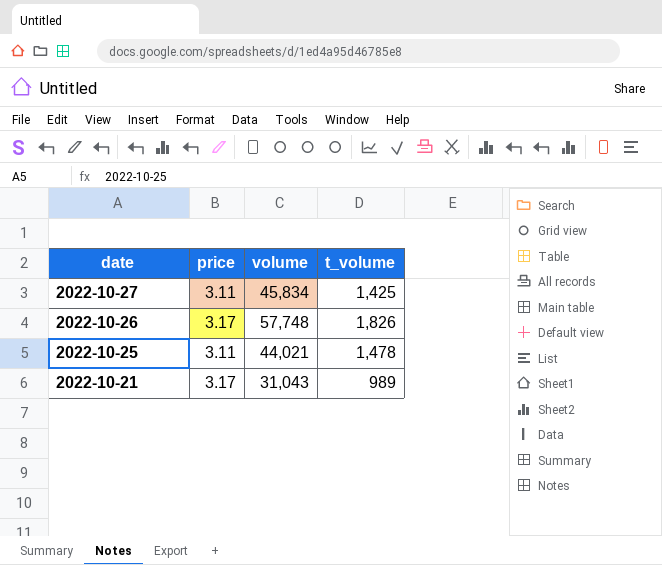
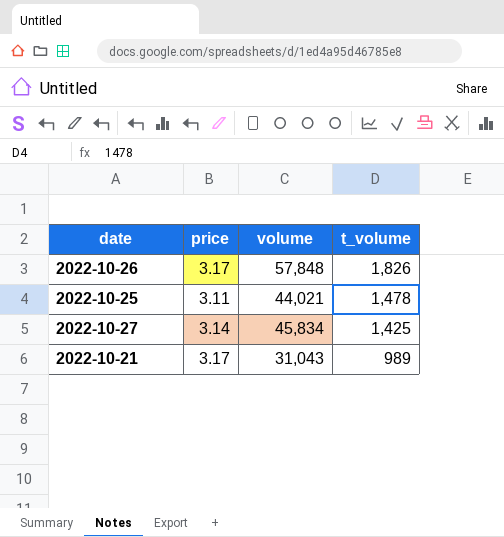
row order: date descending -> t_volume descending
2022-10-26 | volume: 57,748 -> 57,848
2022-10-27 | price: 3.11 -> 3.14

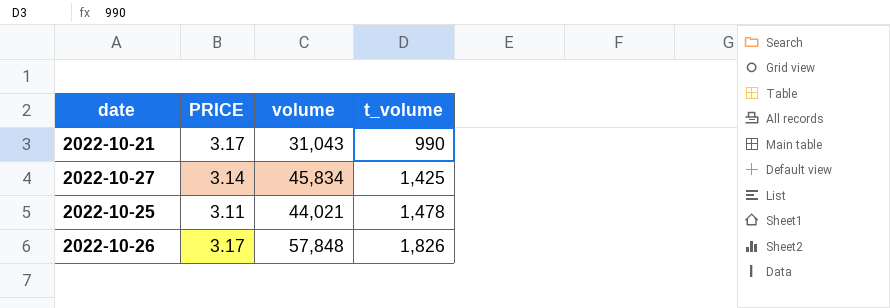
row order: t_volume descending -> t_volume ascending
column name: price -> PRICE
2022-10-21 | t_volume: 989 -> 990

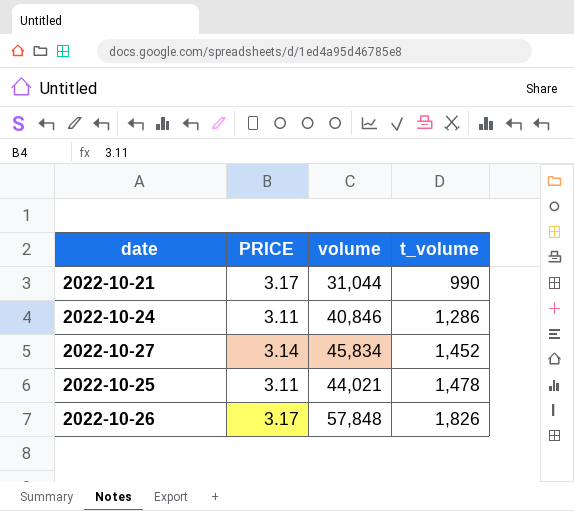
2022-10-21 | volume: 31,043 -> 31,044
row 2022-10-24: none -> 3.11 | 40,846 | 1,286
2022-10-27 | t_volume: 1,425 -> 1,452

